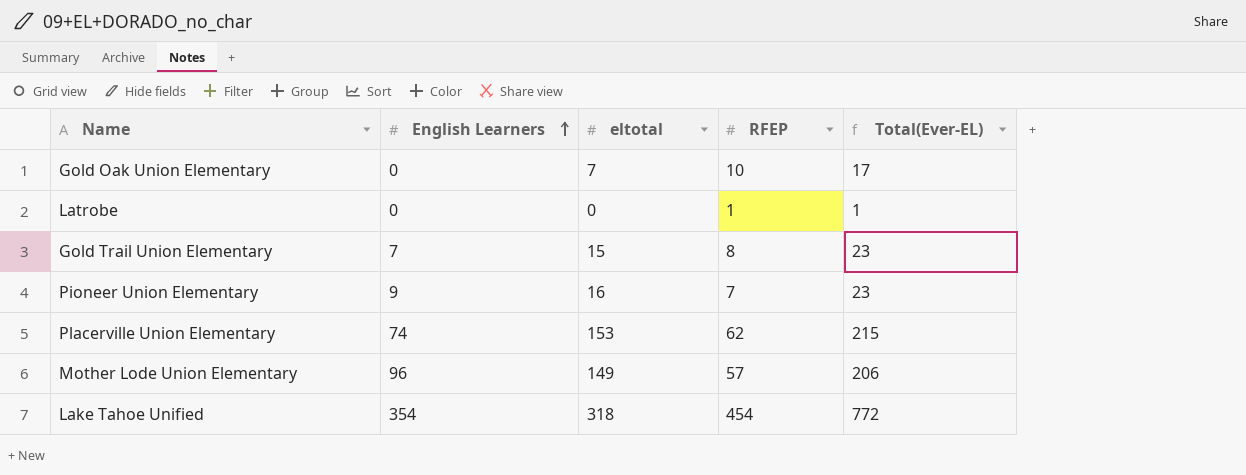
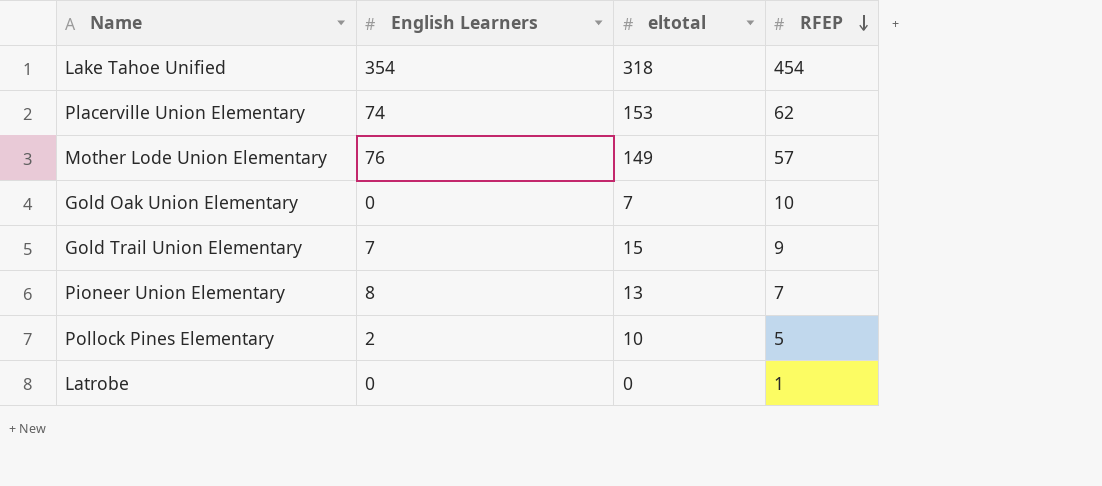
row order: English Learners ascending -> RFEP descending
column Total(Ever-EL) | formula: [eltotal] + [RFEP] -> none
Mother Lode Union Elementary | English Learners: 96 -> 76
Gold Trail Union Elementary | RFEP: 8 -> 9
Pioneer Union Elementary | English Learners: 9 -> 8
Pioneer Union Elementary | eltotal: 16 -> 13
row Pollock Pines Elementary: none -> 2 | 10 | 5

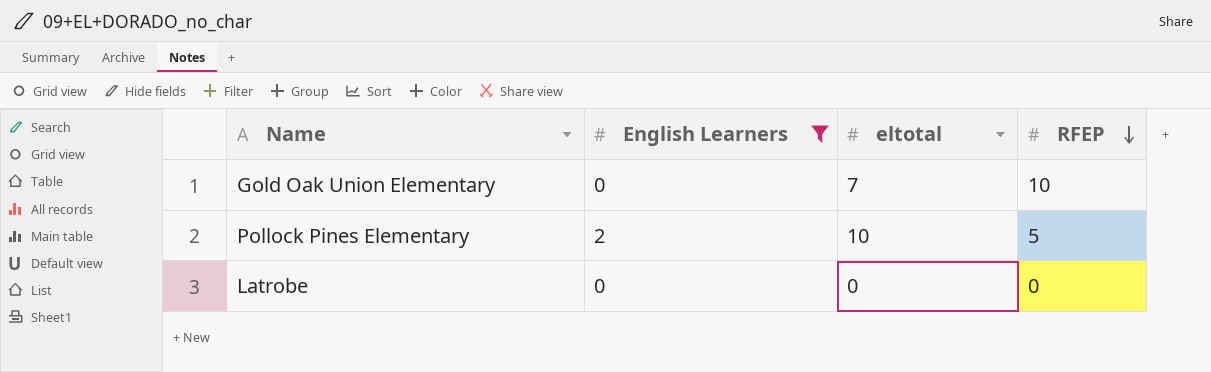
filter: none -> English Learners <= 2
Latrobe | RFEP: 1 -> 0

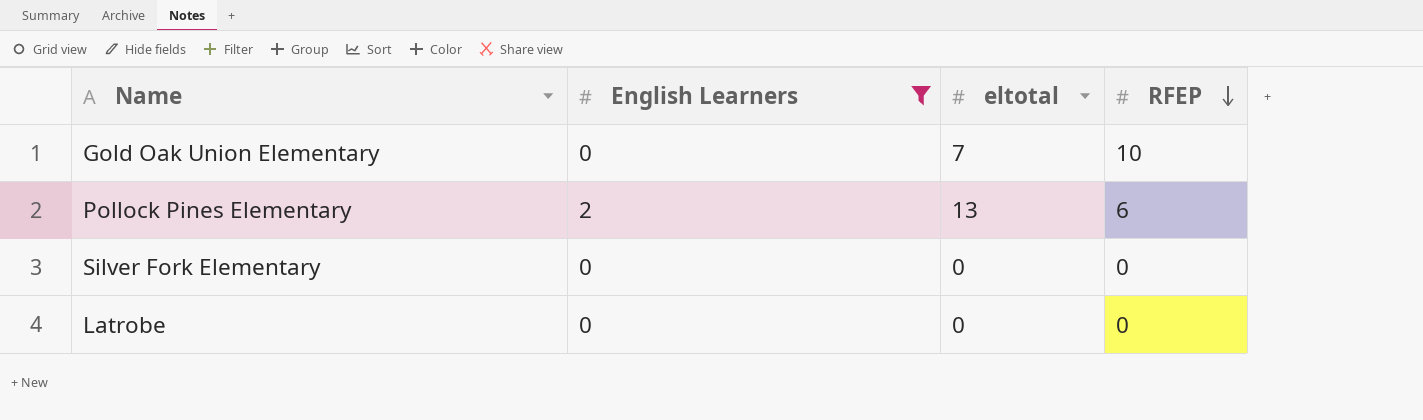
Pollock Pines Elementary | eltotal: 10 -> 13
Pollock Pines Elementary | RFEP: 5 -> 6
row Silver Fork Elementary: none -> 0 | 0 | 0

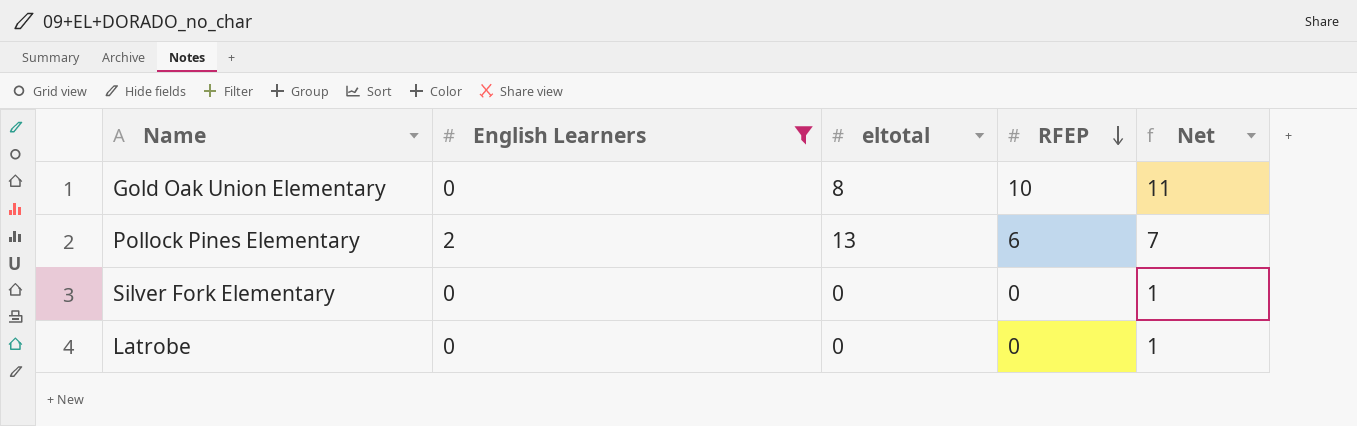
column Net | formula: none -> [RFEP] + 1
Gold Oak Union Elementary | eltotal: 7 -> 8

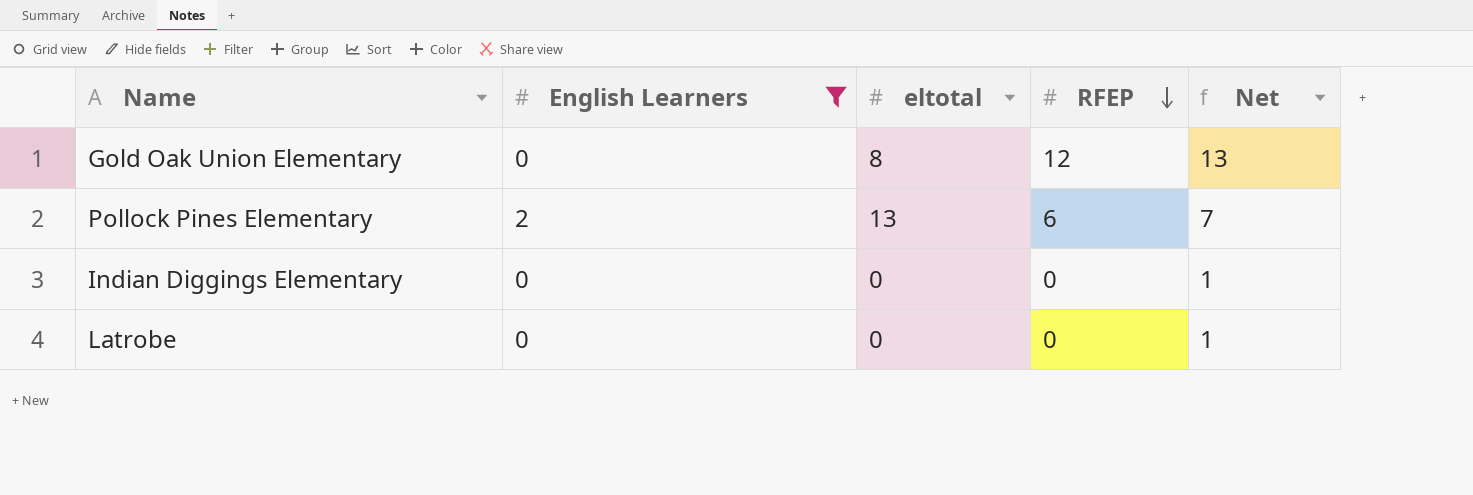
row Silver Fork Elementary: 0 | 0 | 0 | 1 -> none
Gold Oak Union Elementary | RFEP: 10 -> 12
Gold Oak Union Elementary | Net: 11 -> 13
row Indian Diggings Elementary: none -> 0 | 0 | 0 | 1

